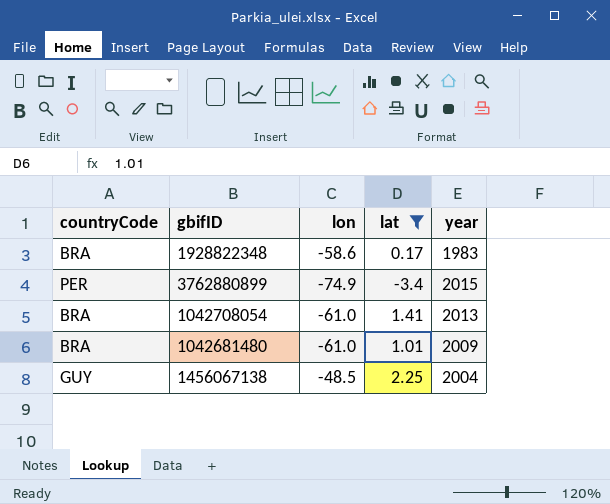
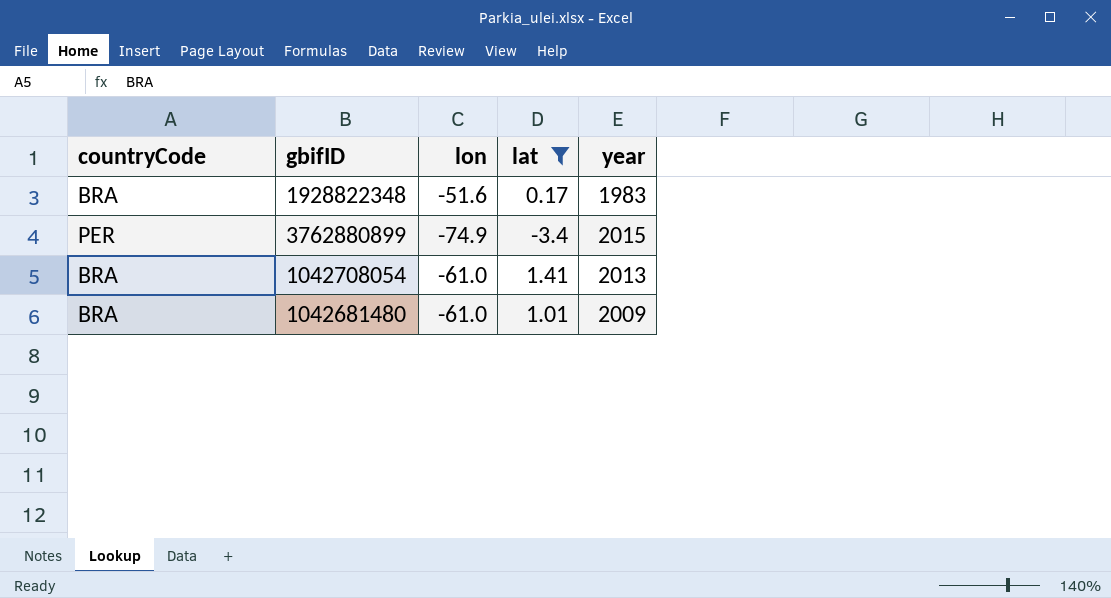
row 1456067138: GUY | -48.5 | 2.25 | 2004 -> none
1928822348 | lon: -58.6 -> -51.6

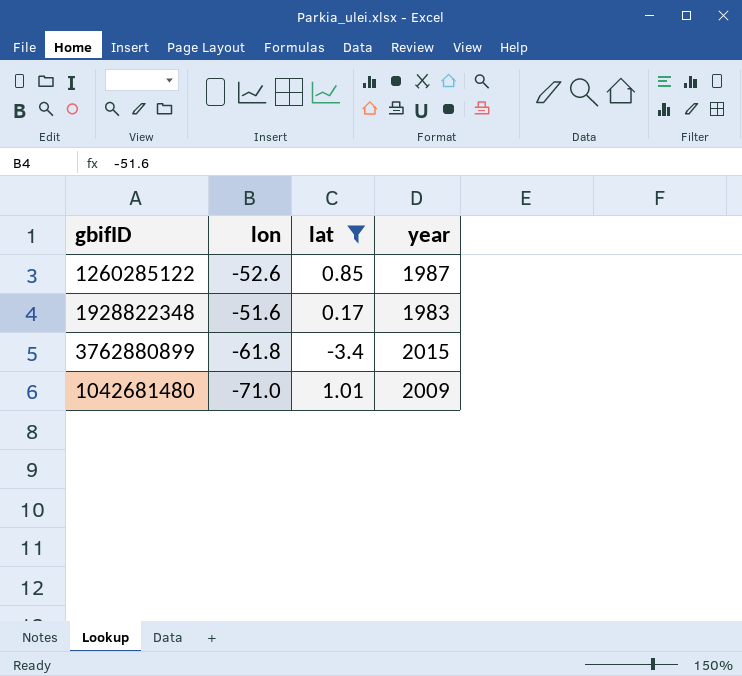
column countryCode | position: 1 -> none
row 1042708054: BRA | -61.0 | 1.41 | 2013 -> none
row 1260285122: none -> -52.6 | 0.85 | 1987
3762880899 | lon: -74.9 -> -61.8
1042681480 | lon: -61.0 -> -71.0

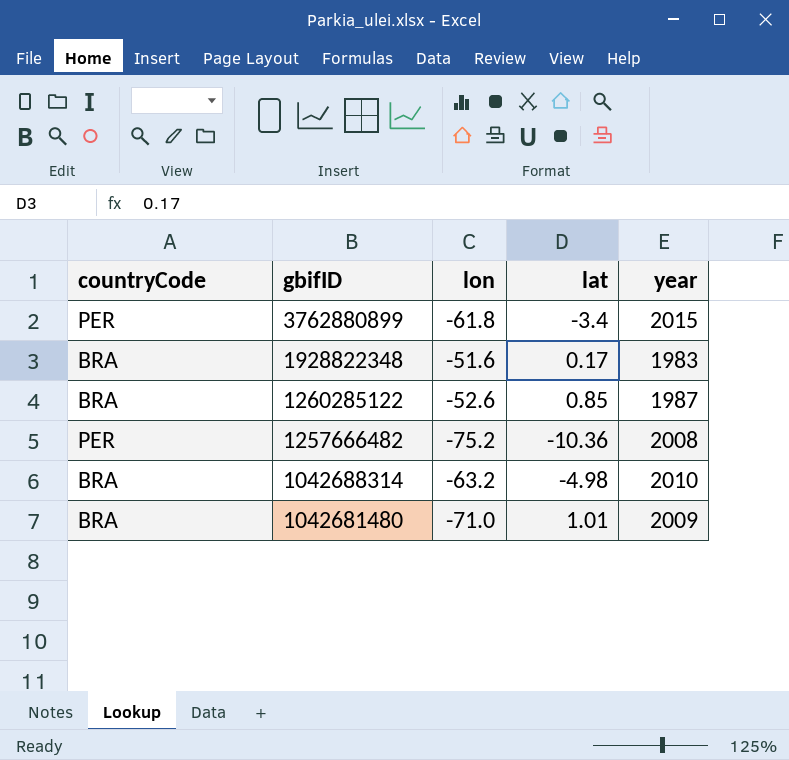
filter: lat >= -3.4 -> none
row order: none -> gbifID descending
column countryCode | position: none -> 1

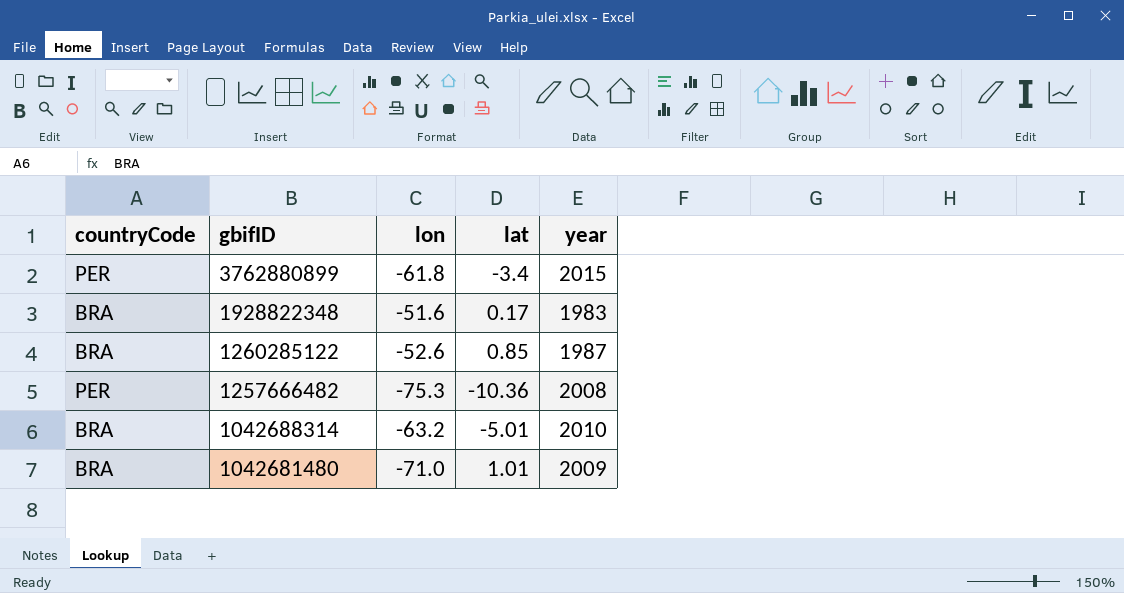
1257666482 | lon: -75.2 -> -75.3
1042688314 | lat: -4.98 -> -5.01

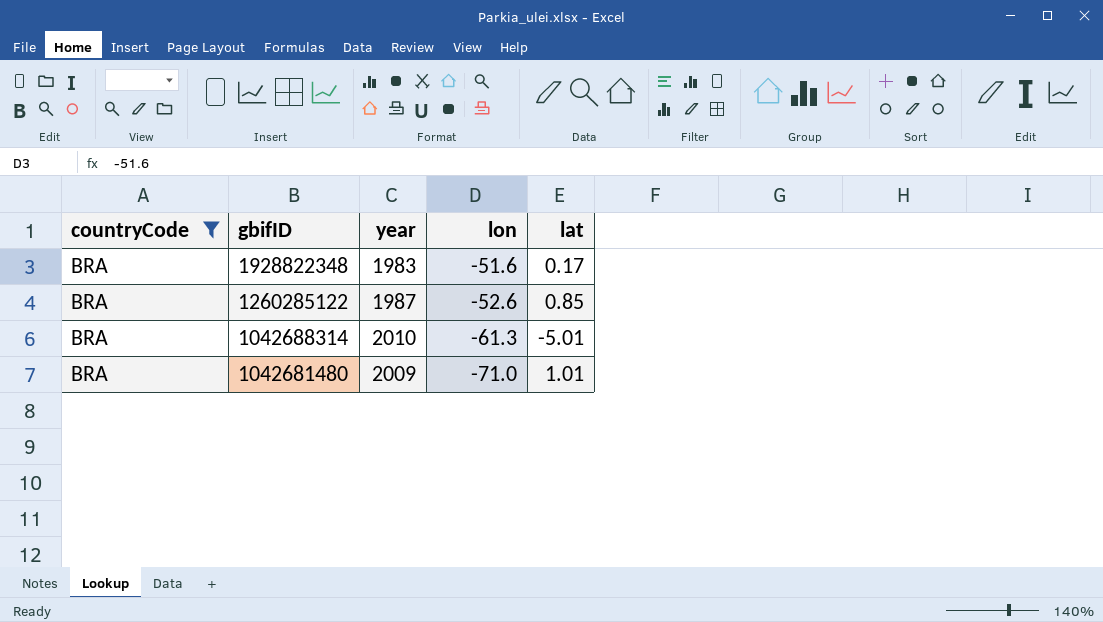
filter: none -> countryCode = BRA
column year | position: 5 -> 3
1042688314 | lon: -63.2 -> -61.3

